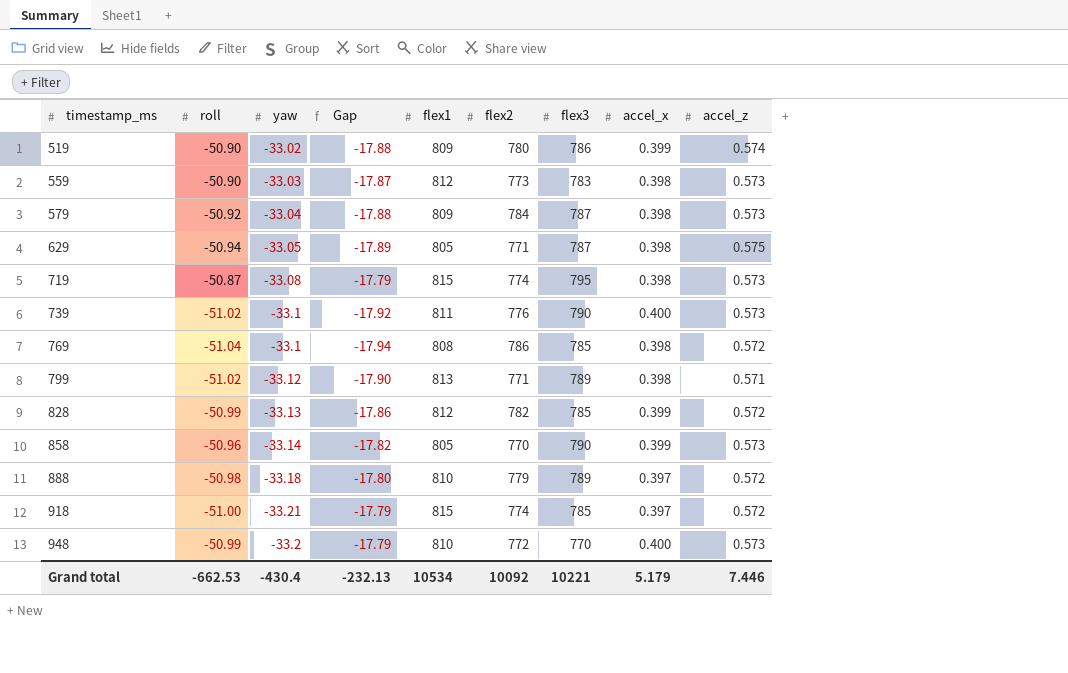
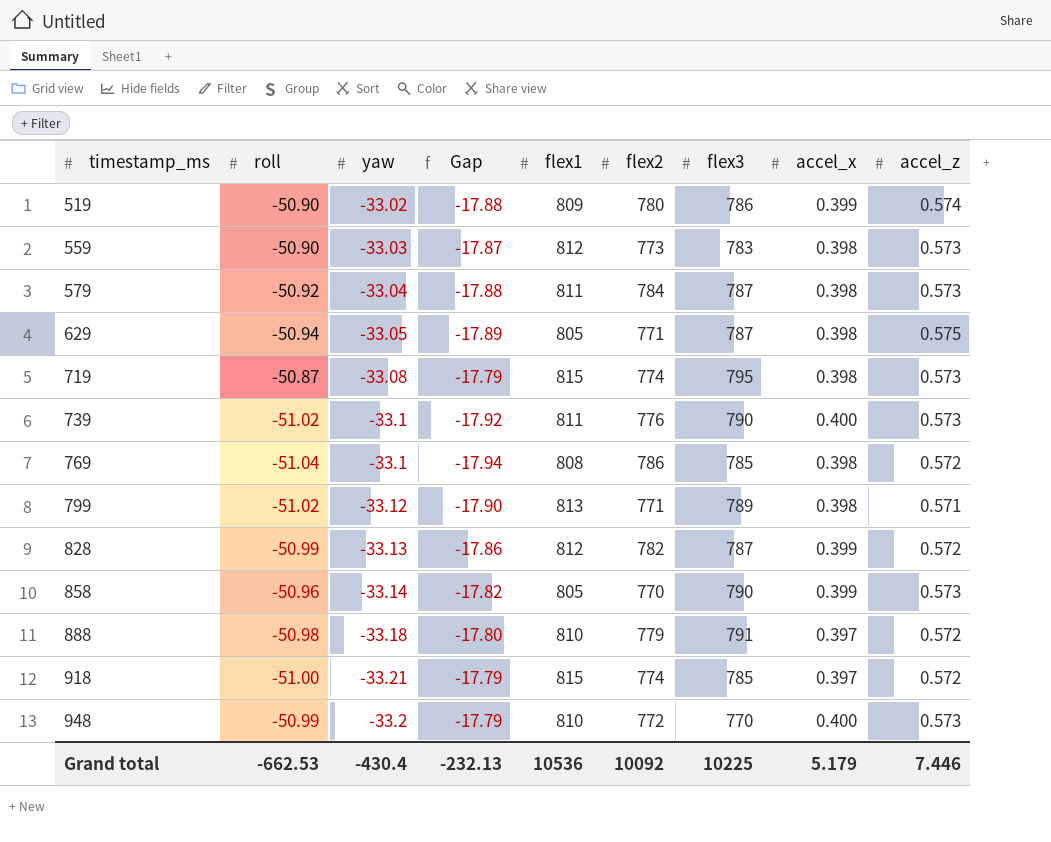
579 | flex1: 809 -> 811
828 | flex3: 785 -> 787
888 | flex3: 789 -> 791
Grand total | flex1: 10534 -> 10536
Grand total | flex3: 10221 -> 10225

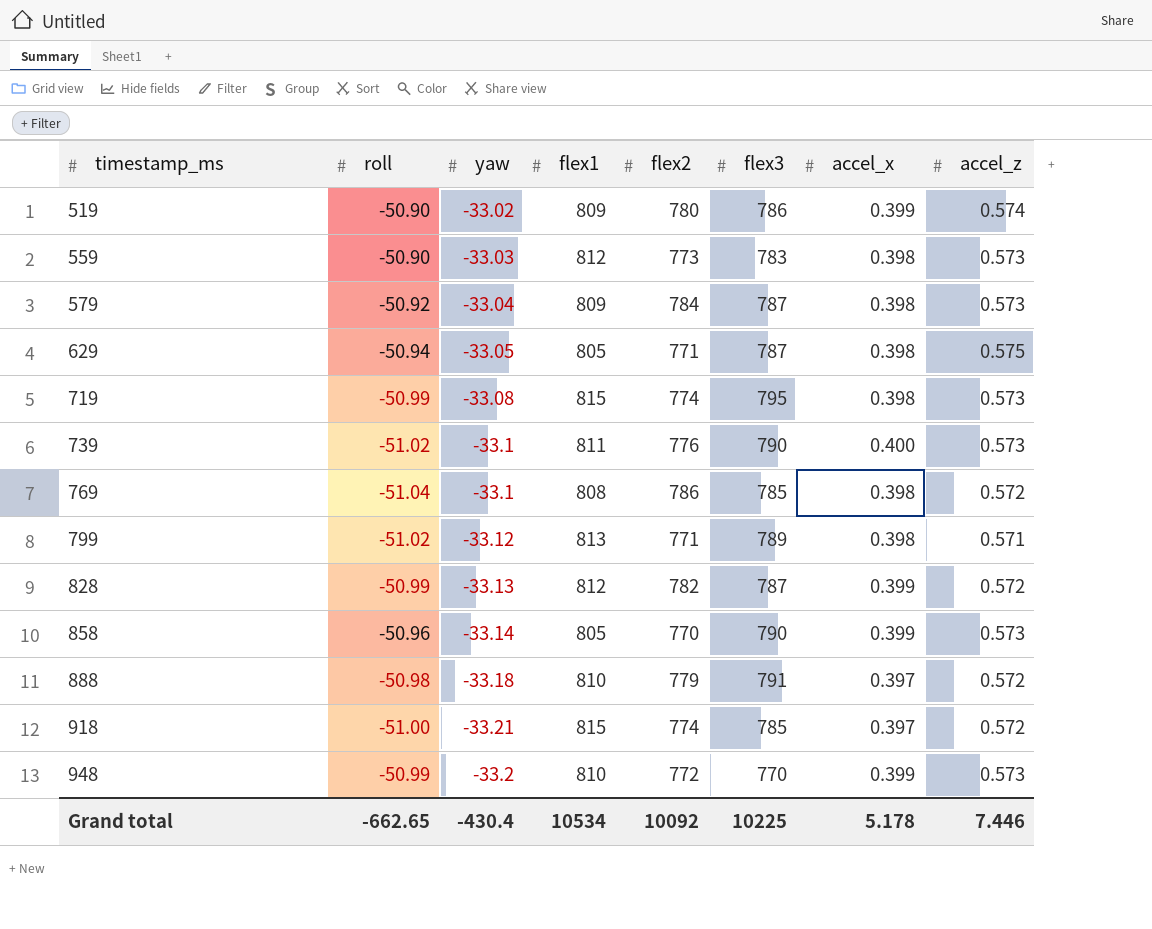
column Gap | formula: [roll] - [yaw] -> none
579 | flex1: 811 -> 809
719 | roll: -50.87 -> -50.99
948 | accel_x: 0.400 -> 0.399
Grand total | roll: -662.53 -> -662.65
Grand total | flex1: 10536 -> 10534
Grand total | accel_x: 5.179 -> 5.178

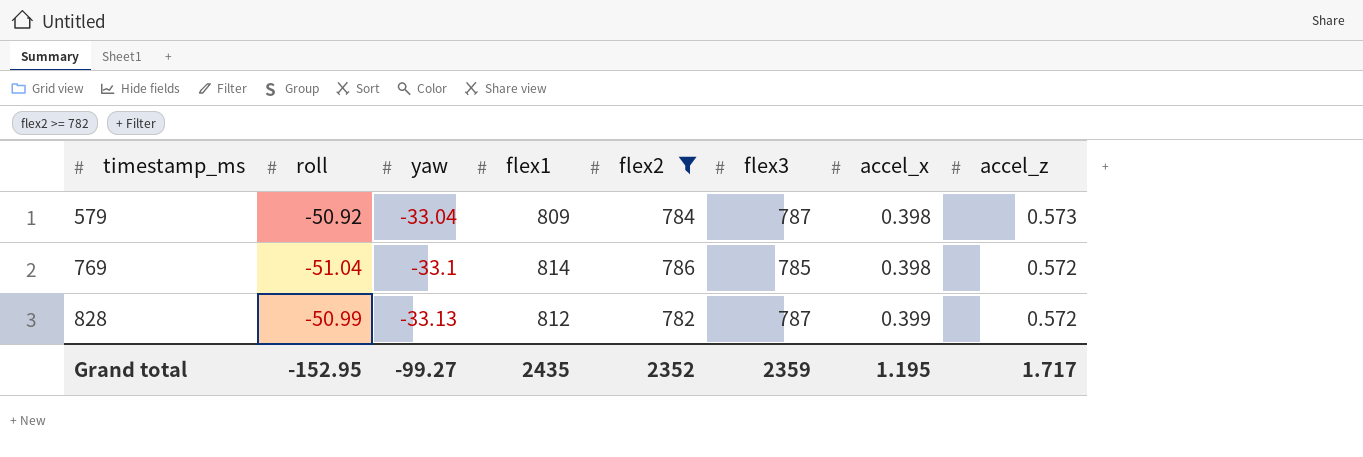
filter: none -> flex2 >= 782
769 | flex1: 808 -> 814
Grand total | roll: -662.65 -> -152.95
Grand total | yaw: -430.4 -> -99.27
Grand total | flex1: 10534 -> 2435
Grand total | flex2: 10092 -> 2352
Grand total | flex3: 10225 -> 2359
Grand total | accel_x: 5.178 -> 1.195
Grand total | accel_z: 7.446 -> 1.717

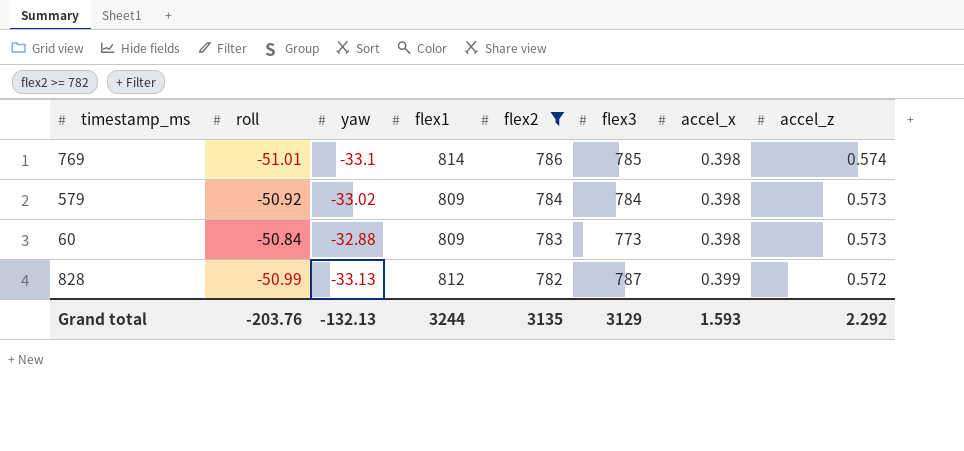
row order: timestamp_ms ascending -> flex2 descending
769 | roll: -51.04 -> -51.01
769 | accel_z: 0.572 -> 0.574
579 | yaw: -33.04 -> -33.02
579 | flex3: 787 -> 784
row 60: none -> -50.84 | -32.88 | 809 | 783 | 773 | 0.398 | 0.573
Grand total | roll: -152.95 -> -203.76
Grand total | yaw: -99.27 -> -132.13
Grand total | flex1: 2435 -> 3244
Grand total | flex2: 2352 -> 3135
Grand total | flex3: 2359 -> 3129
Grand total | accel_x: 1.195 -> 1.593
Grand total | accel_z: 1.717 -> 2.292

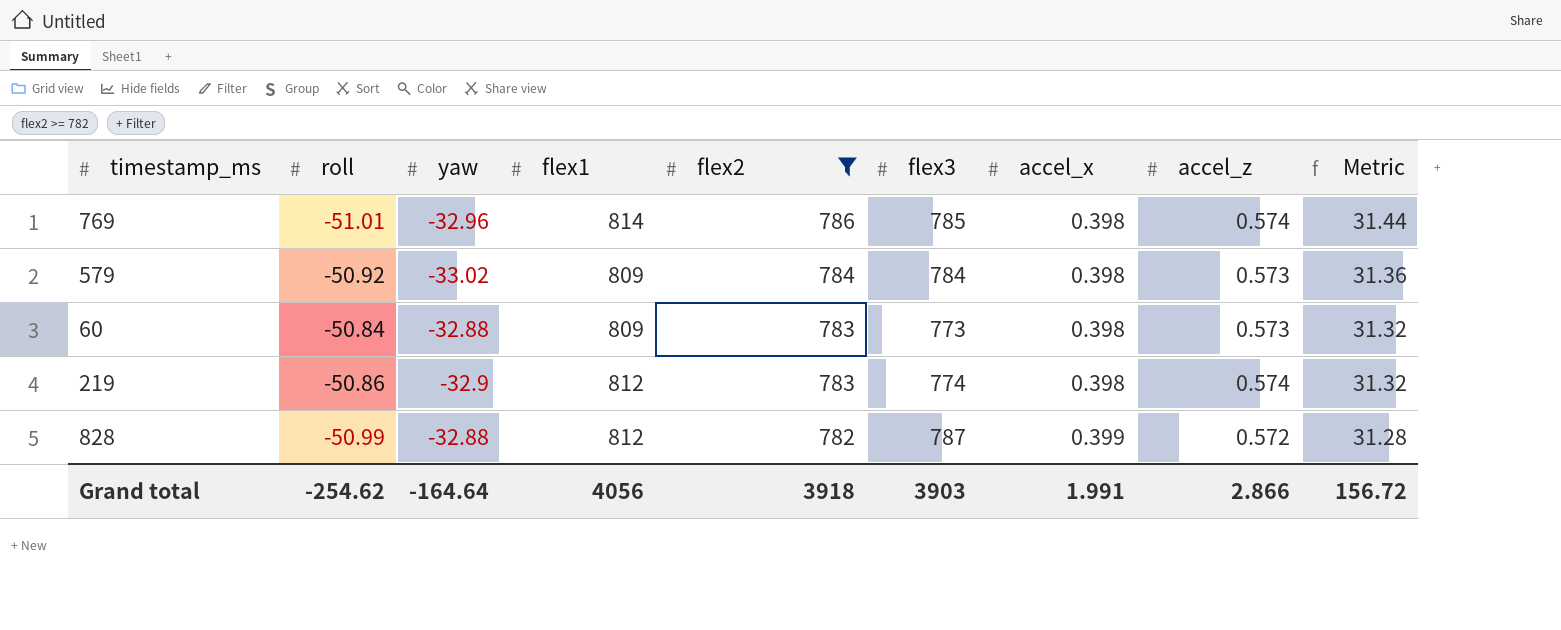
column Metric | formula: none -> [flex2] * 0.04
769 | yaw: -33.1 -> -32.96
row 219: none -> -50.86 | -32.9 | 812 | 783 | 774 | 0.398 | 0.574 | 31.32
828 | yaw: -33.13 -> -32.88
Grand total | roll: -203.76 -> -254.62
Grand total | yaw: -132.13 -> -164.64
Grand total | flex1: 3244 -> 4056
Grand total | flex2: 3135 -> 3918
Grand total | flex3: 3129 -> 3903
Grand total | accel_x: 1.593 -> 1.991
Grand total | accel_z: 2.292 -> 2.866

